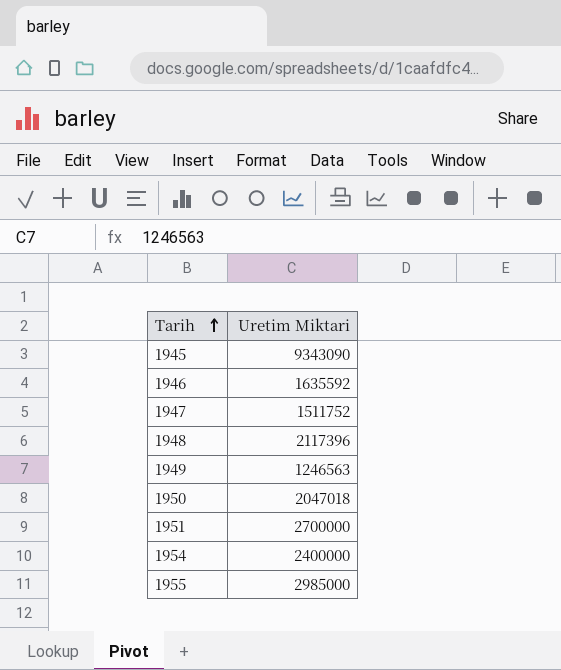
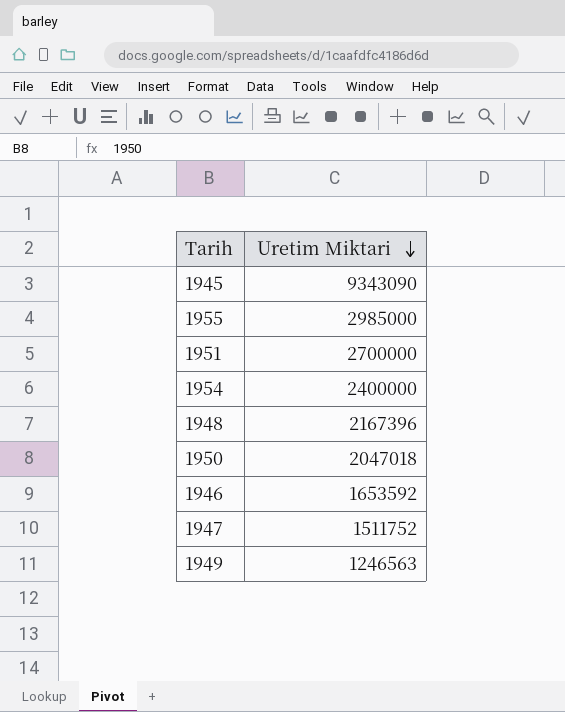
row order: Tarih ascending -> Uretim Miktari descending
1948 | Uretim Miktari: 2117396 -> 2167396
1946 | Uretim Miktari: 1635592 -> 1653592

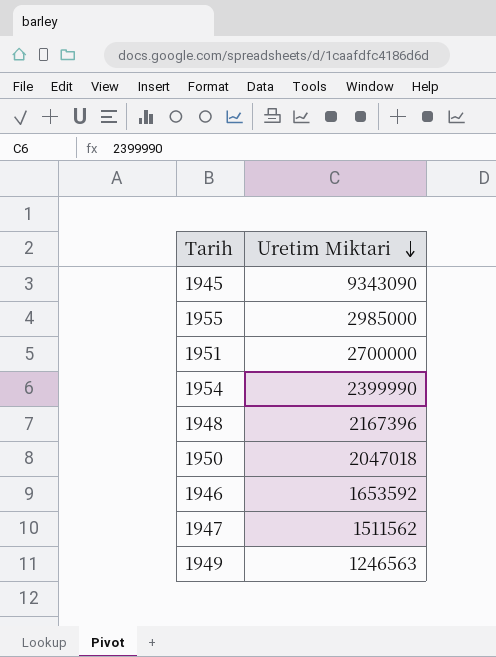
1954 | Uretim Miktari: 2400000 -> 2399990
1947 | Uretim Miktari: 1511752 -> 1511562

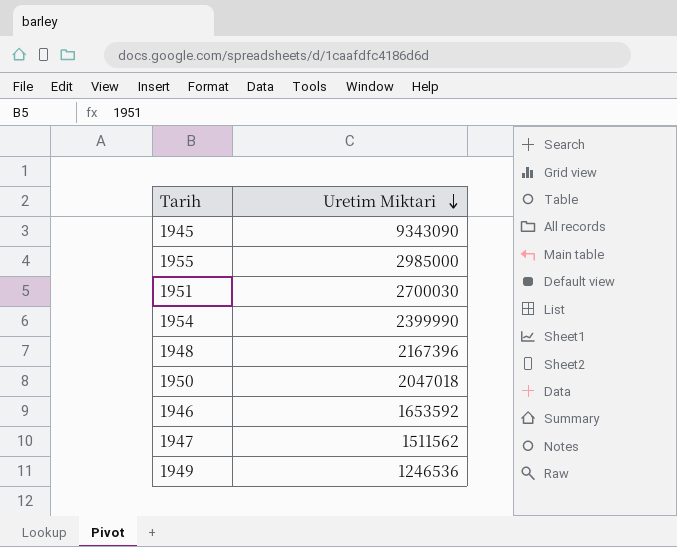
1951 | Uretim Miktari: 2700000 -> 2700030
1949 | Uretim Miktari: 1246563 -> 1246536

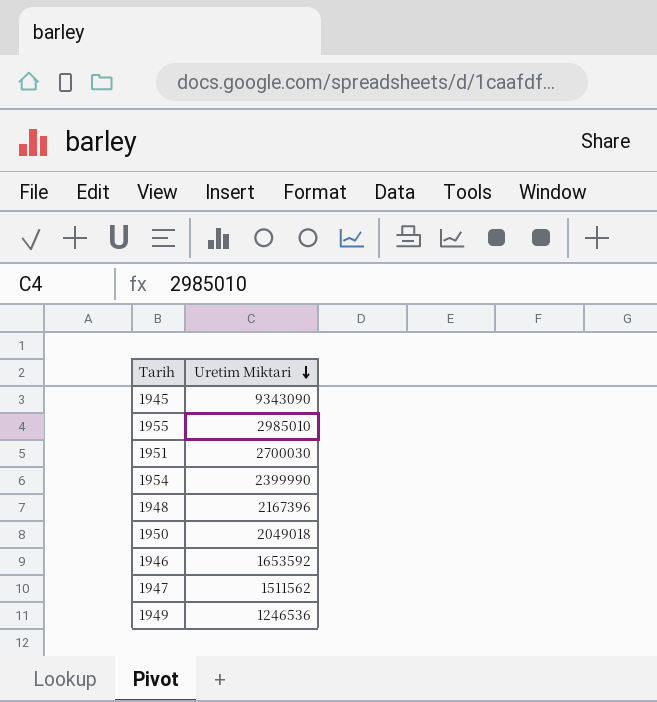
1955 | Uretim Miktari: 2985000 -> 2985010
1950 | Uretim Miktari: 2047018 -> 2049018

